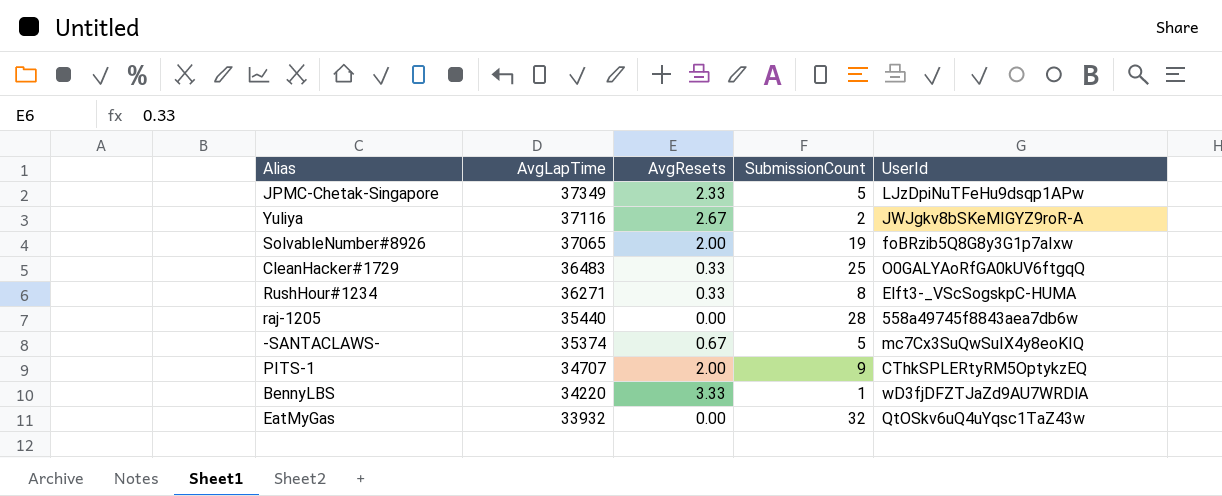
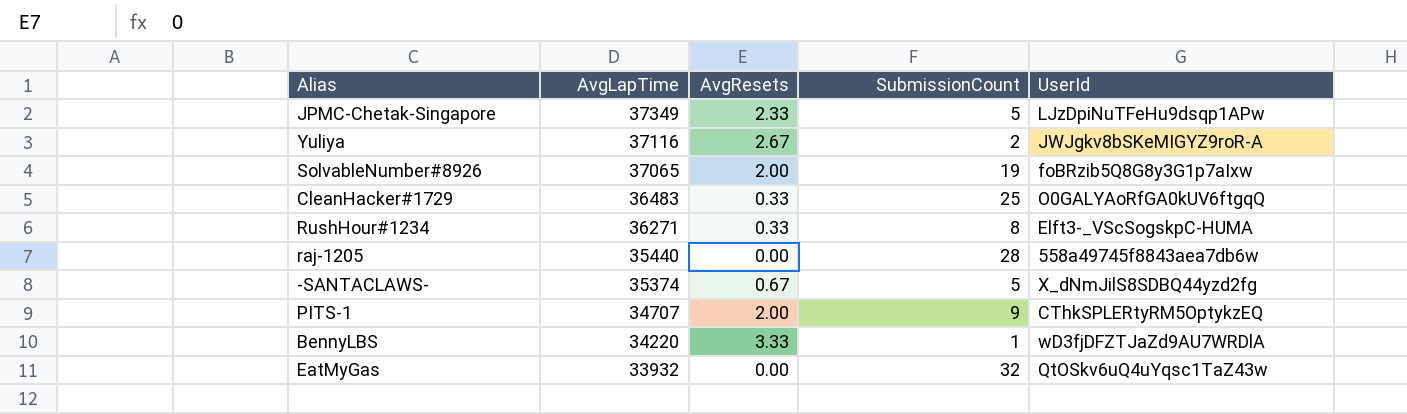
-SANTACLAWS- | UserId: mc7Cx3SuQwSuIX4y8eoKIQ -> X_dNmJilS8SDBQ44yzd2fg

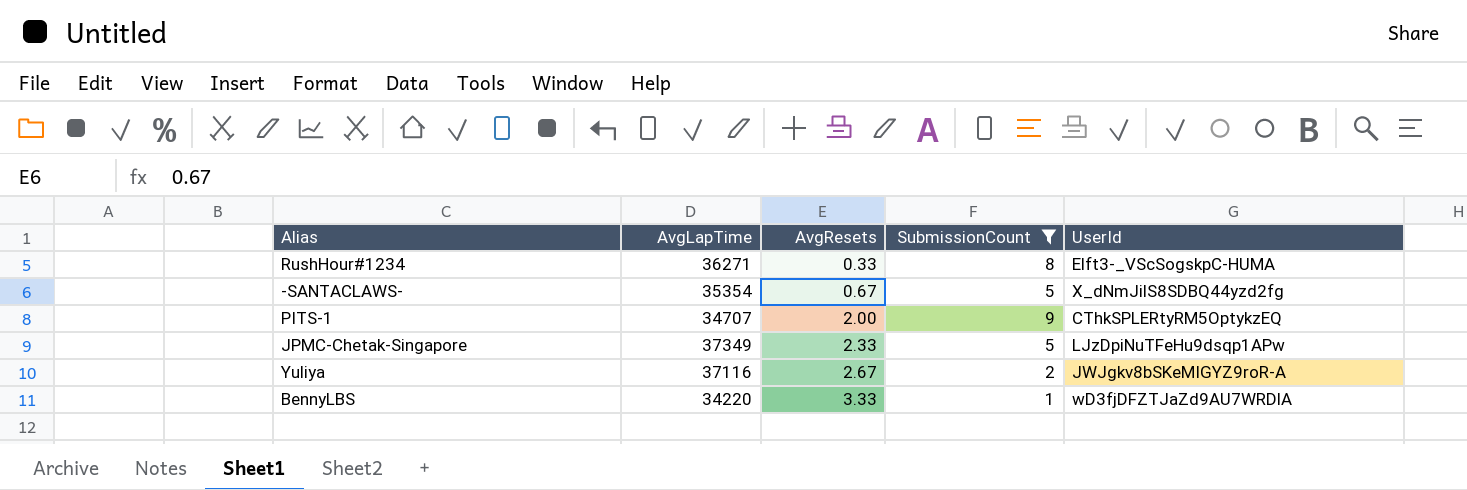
filter: none -> SubmissionCount <= 9
row order: AvgLapTime descending -> AvgResets ascending
-SANTACLAWS- | AvgLapTime: 35374 -> 35354

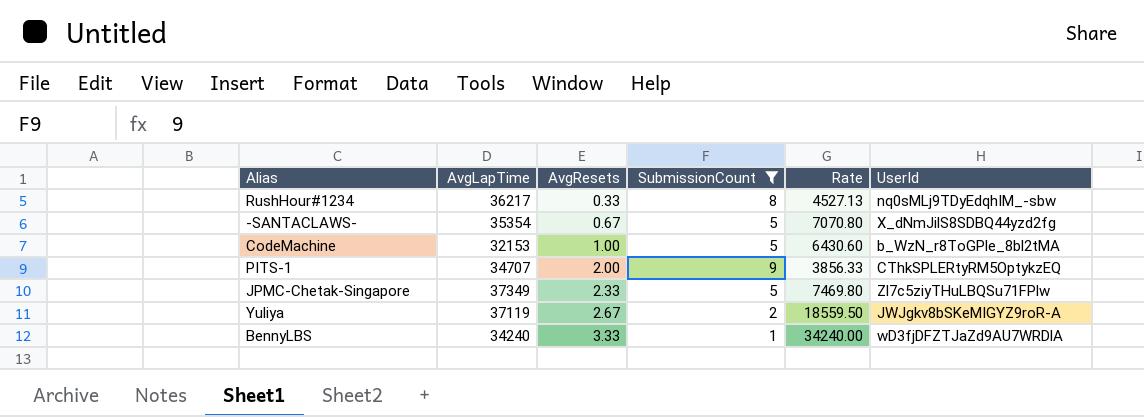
column Rate | formula: none -> [AvgLapTime] / [SubmissionCount]
RushHour#1234 | AvgLapTime: 36271 -> 36217
RushHour#1234 | UserId: Elft3-_VScSogskpC-HUMA -> nq0sMLj9TDyEdqhIM_-sbw
row CodeMachine: none -> 32153 | 1.00 | 5 | 6430.60 | b_WzN_r8ToGPle_8bl2tMA
JPMC-Chetak-Singapore | UserId: LJzDpiNuTFeHu9dsqp1APw -> Zl7c5ziyTHuLBQSu71FPlw
Yuliya | AvgLapTime: 37116 -> 37119
BennyLBS | AvgLapTime: 34220 -> 34240

